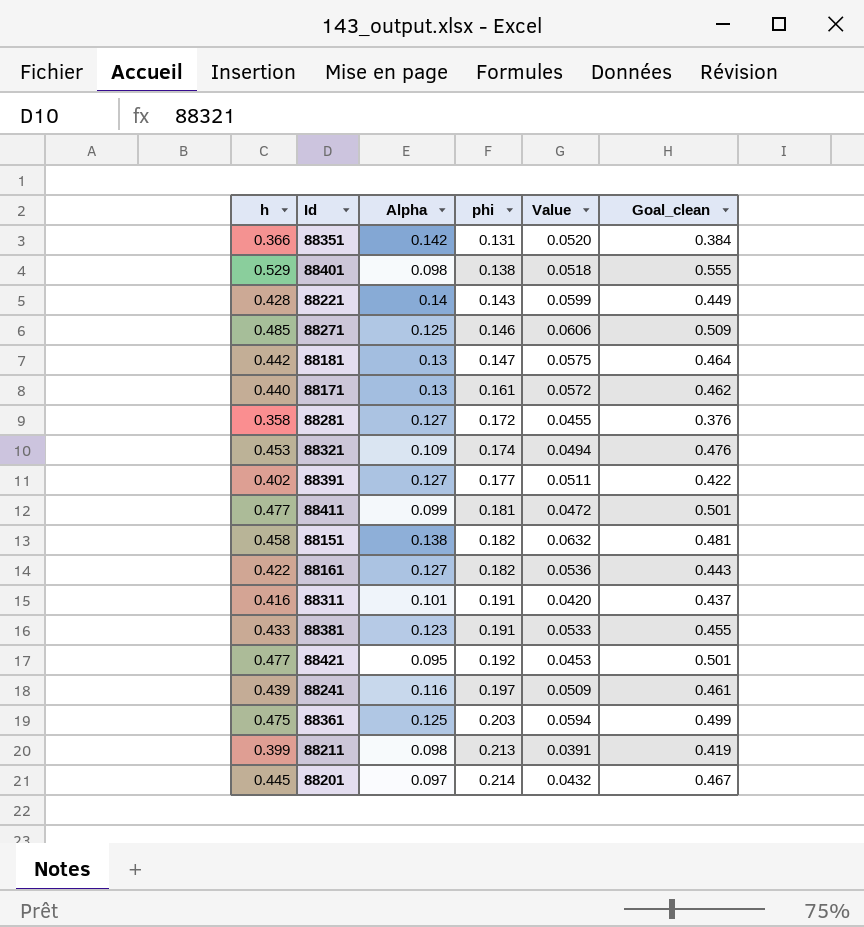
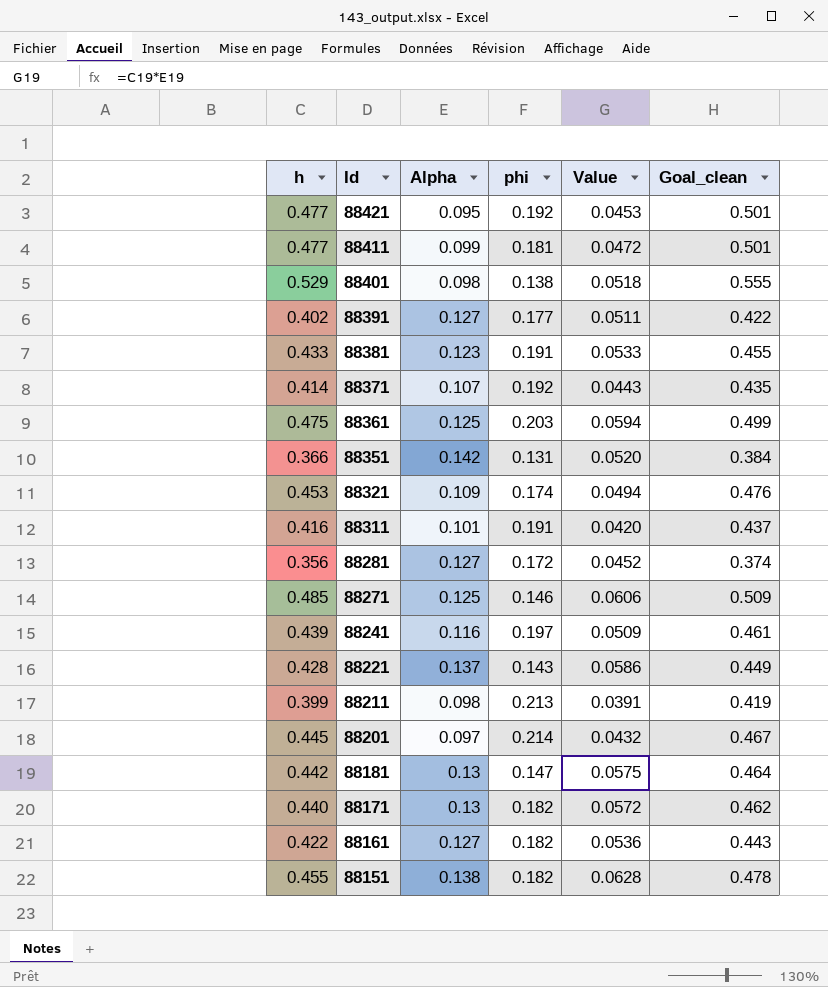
row order: phi ascending -> Id descending
row 88371: none -> 0.414 | 0.107 | 0.192 | 0.0443 | 0.435
88281 | h: 0.358 -> 0.356
88281 | Value: 0.0455 -> 0.0452
88281 | Goal_clean: 0.376 -> 0.374
88221 | Alpha: 0.14 -> 0.137
88221 | Value: 0.0599 -> 0.0586
88171 | phi: 0.161 -> 0.182
88151 | h: 0.458 -> 0.455
88151 | Value: 0.0632 -> 0.0628
88151 | Goal_clean: 0.481 -> 0.478

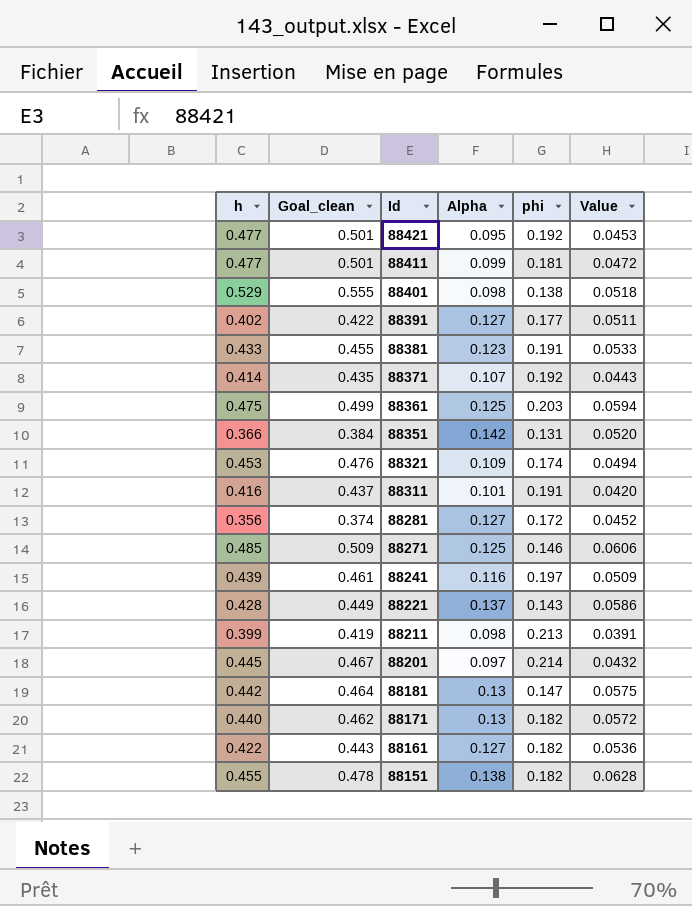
column Goal_clean | position: 6 -> 2

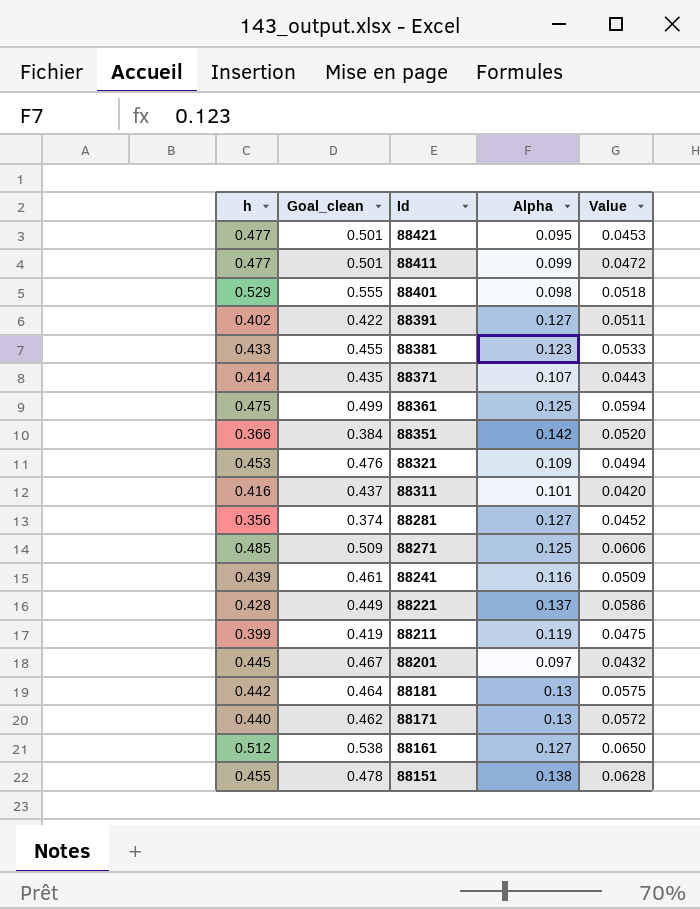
column phi | position: 5 -> none
88211 | Alpha: 0.098 -> 0.119
88211 | Value: 0.0391 -> 0.0475
88161 | h: 0.422 -> 0.512
88161 | Goal_clean: 0.443 -> 0.538
88161 | Value: 0.0536 -> 0.0650

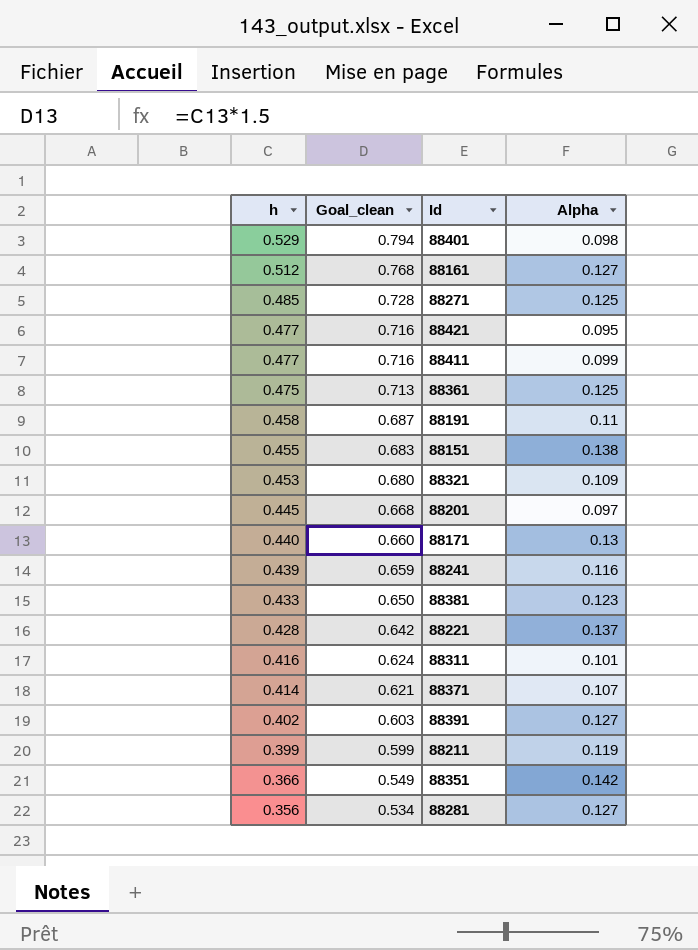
row order: Id descending -> h descending
column Value | formula: [h] * [Alpha] -> none
column Goal_clean | formula: [h] * 1.05 -> [h] * 1.5
row 88181: 0.442 | 0.464 | 0.13 | 0.0575 -> none
row 88191: none -> 0.458 | 0.687 | 0.11

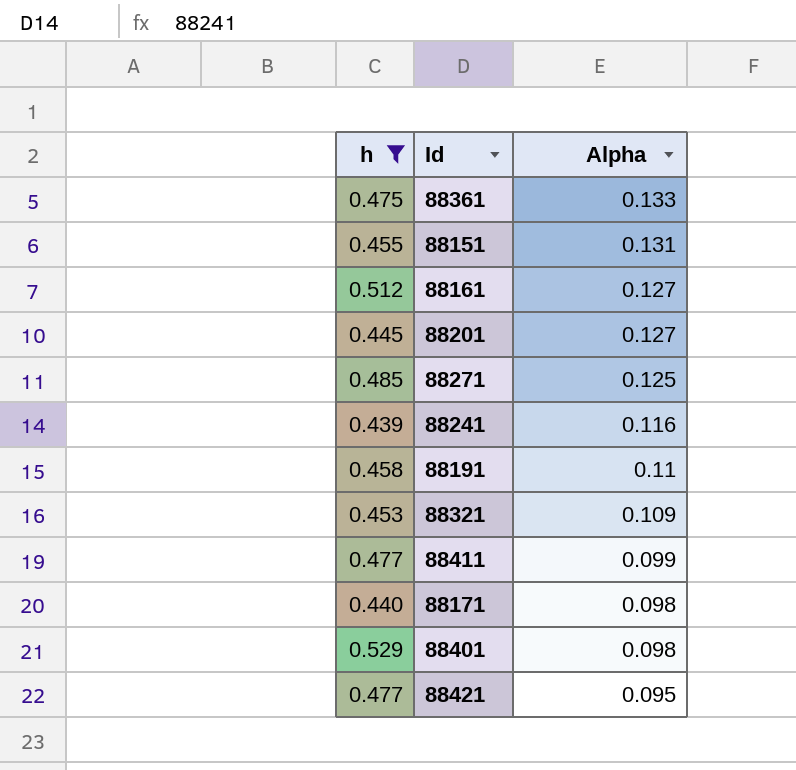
filter: none -> h >= 0.439
row order: h descending -> Alpha descending
column Goal_clean | formula: [h] * 1.5 -> none
88361 | Alpha: 0.125 -> 0.133
88151 | Alpha: 0.138 -> 0.131
88201 | Alpha: 0.097 -> 0.127
88171 | Alpha: 0.13 -> 0.098

